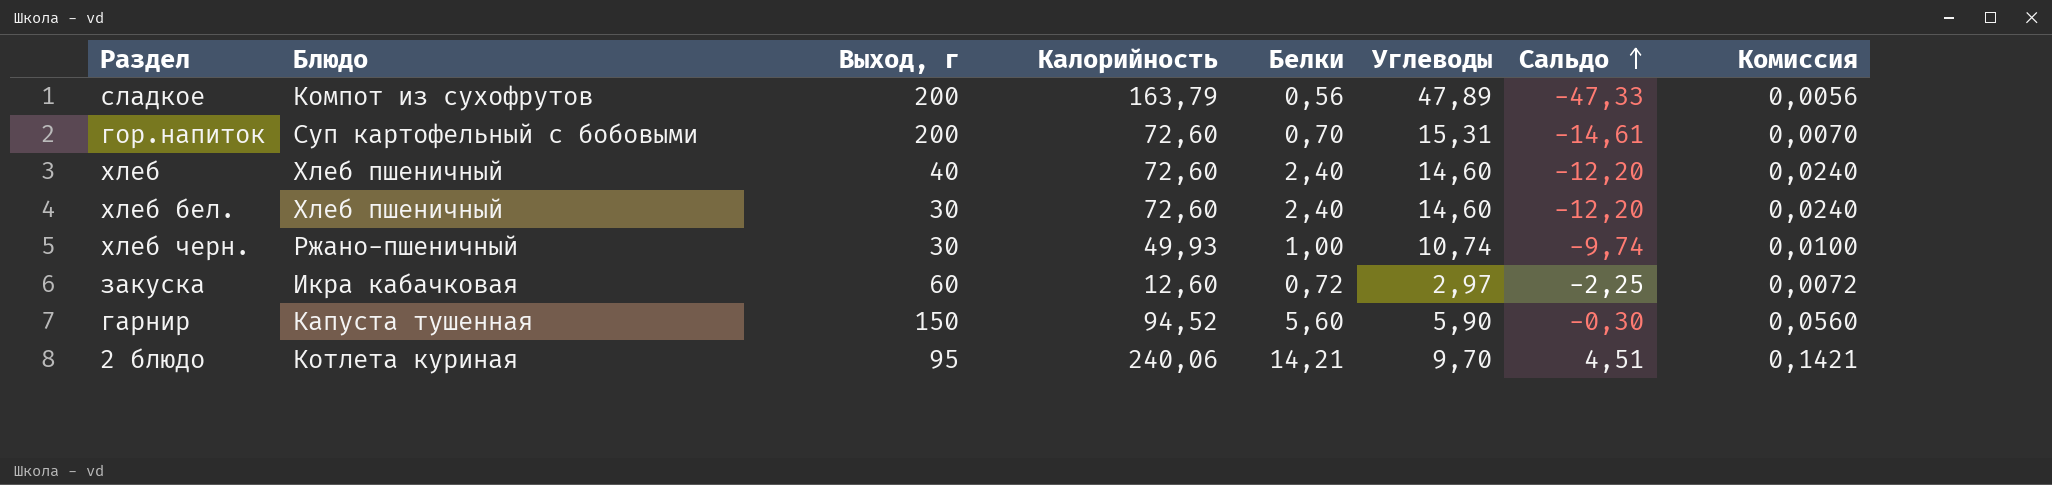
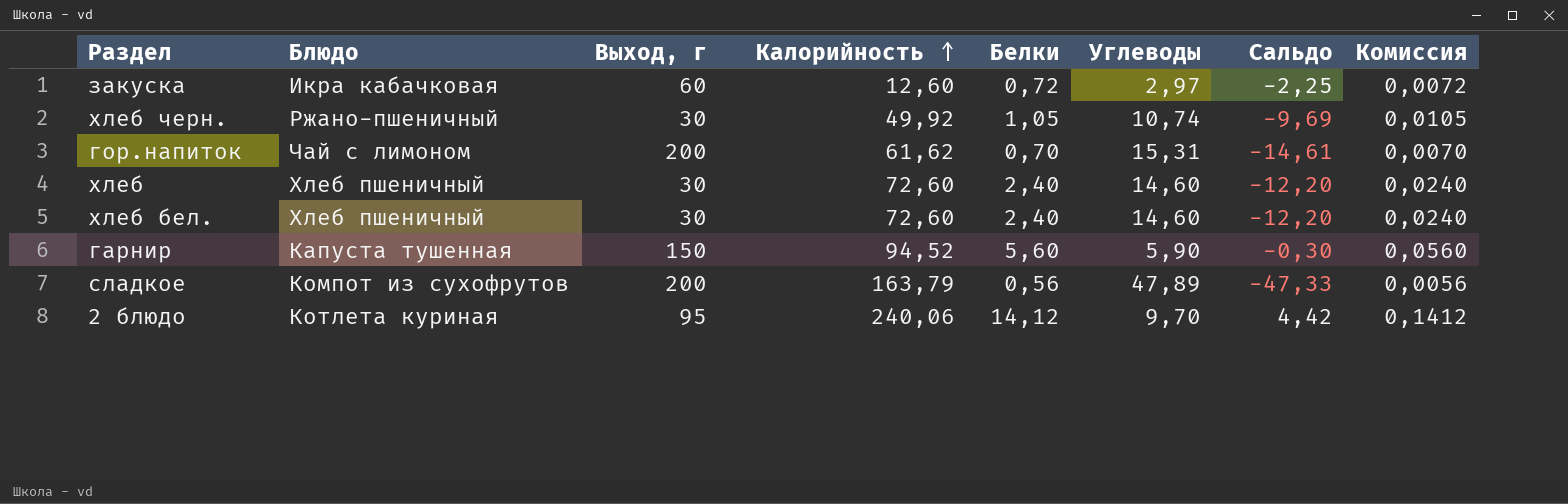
row order: Сальдо ascending -> Калорийность ascending
хлеб черн. | Калорийность: 49,93 -> 49,92
хлеб черн. | Белки: 1,00 -> 1,05
хлеб черн. | Сальдо: -9,74 -> -9,69
хлеб черн. | Комиссия: 0,0100 -> 0,0105
гор.напиток | Блюдо: Суп картофельный с бобовыми -> Чай с лимоном
гор.напиток | Калорийность: 72,60 -> 61,62
хлеб | Выход, г: 40 -> 30
2 блюдо | Белки: 14,21 -> 14,12
2 блюдо | Сальдо: 4,51 -> 4,42
2 блюдо | Комиссия: 0,1421 -> 0,1412

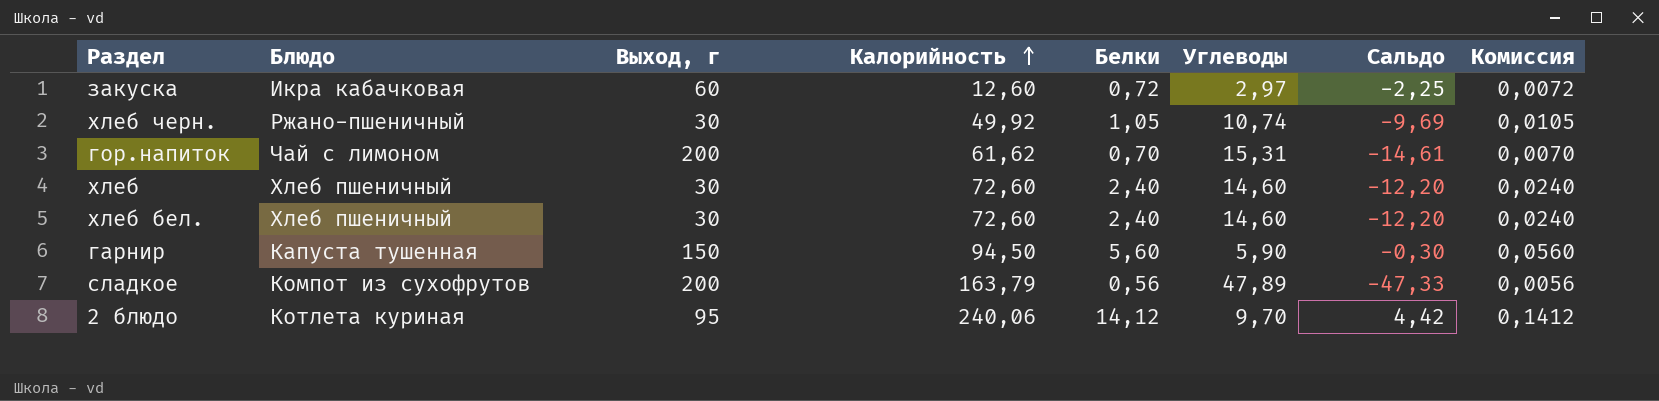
гарнир | Калорийность: 94,52 -> 94,50

